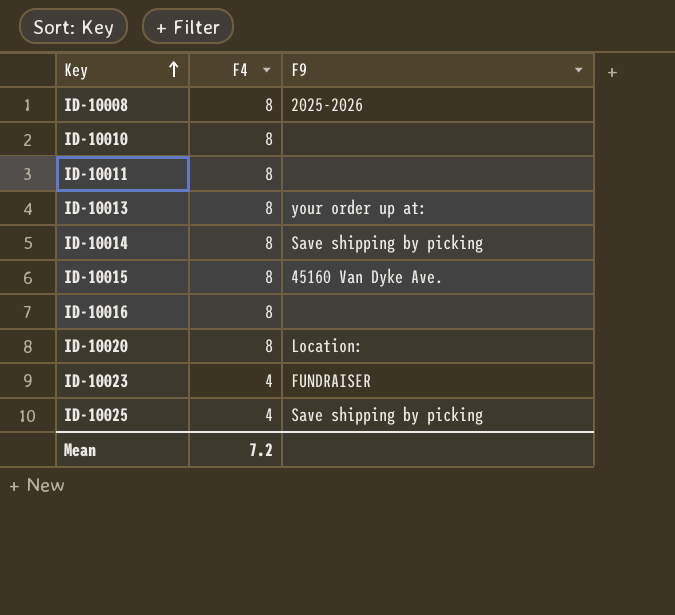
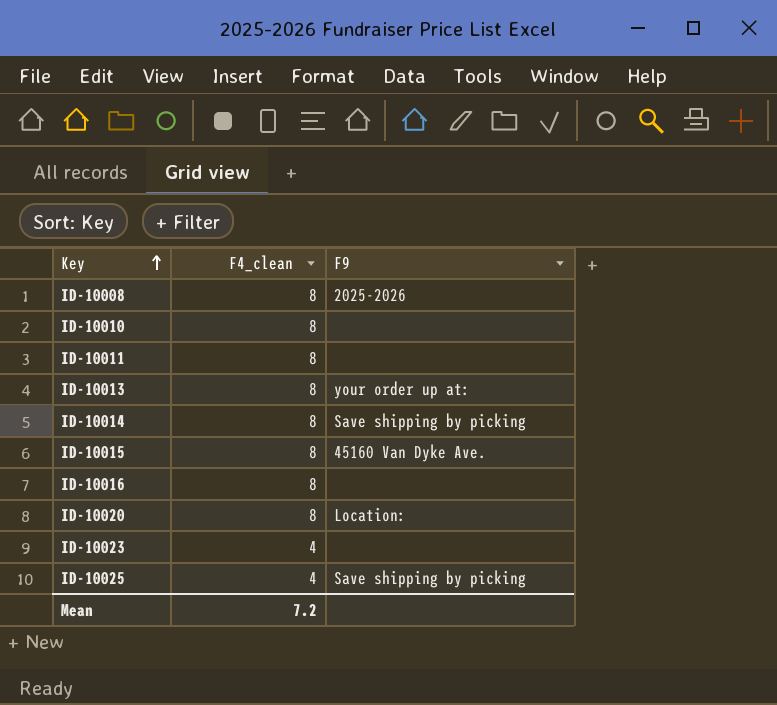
column name: F4 -> F4_clean
ID-10023 | F9: FUNDRAISER -> none

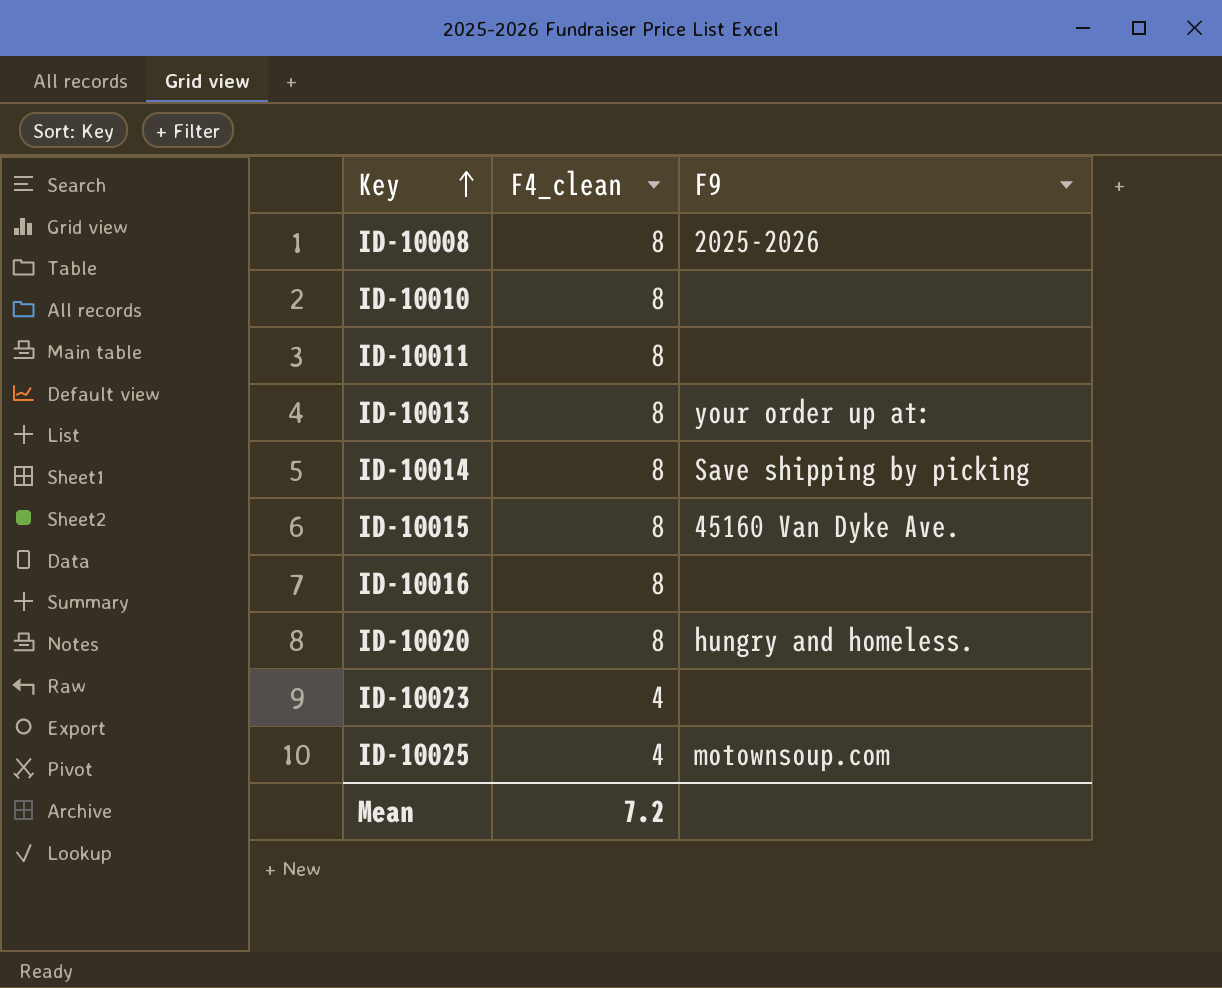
ID-10020 | F9: Location: -> hungry and homeless.
ID-10025 | F9: Save shipping by picking -> motownsoup.com

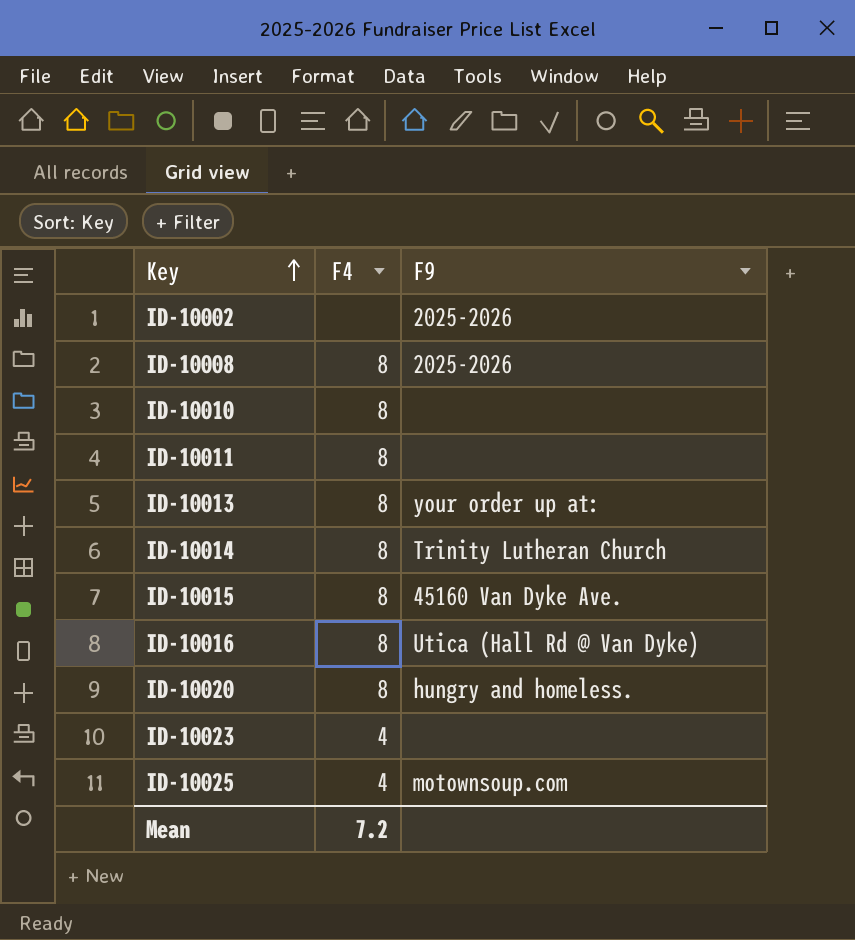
column name: F4_clean -> F4
row ID-10002: none -> none | 2025-2026
ID-10014 | F9: Save shipping by picking -> Trinity Lutheran Church
ID-10016 | F9: none -> Utica (Hall Rd @ Van Dyke)

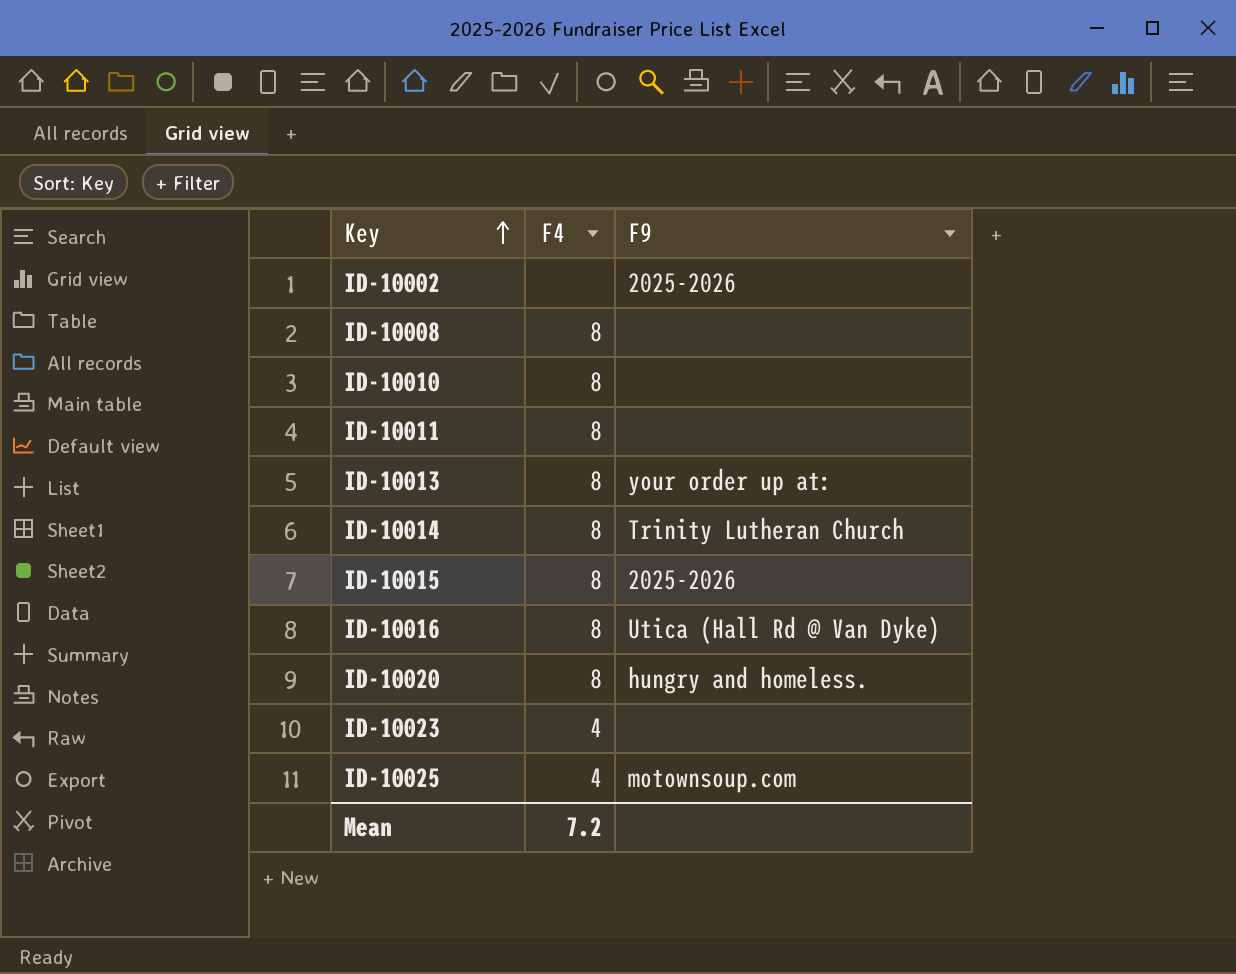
ID-10008 | F9: 2025-2026 -> none
ID-10015 | F9: 45160 Van Dyke Ave. -> 2025-2026

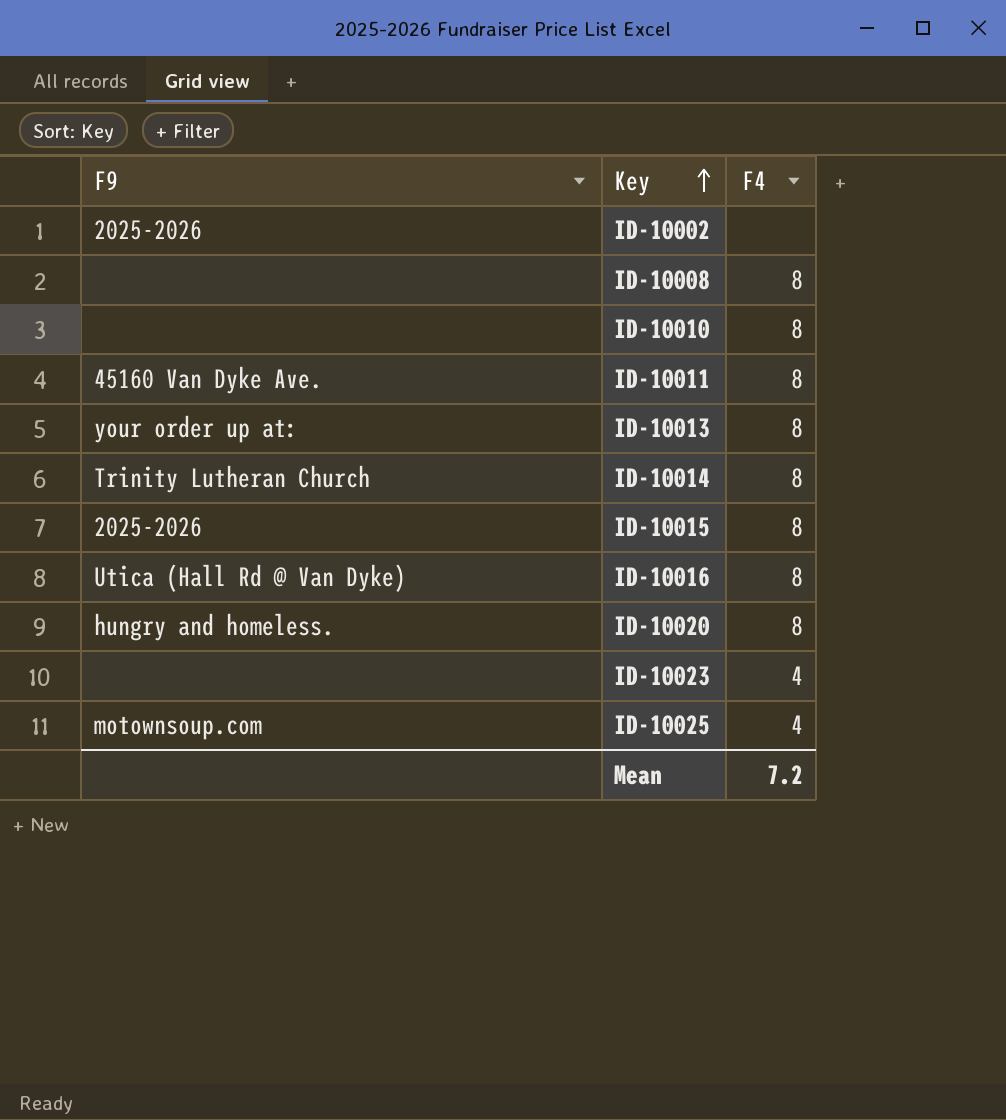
column F9 | position: 3 -> 1
ID-10011 | F9: none -> 45160 Van Dyke Ave.

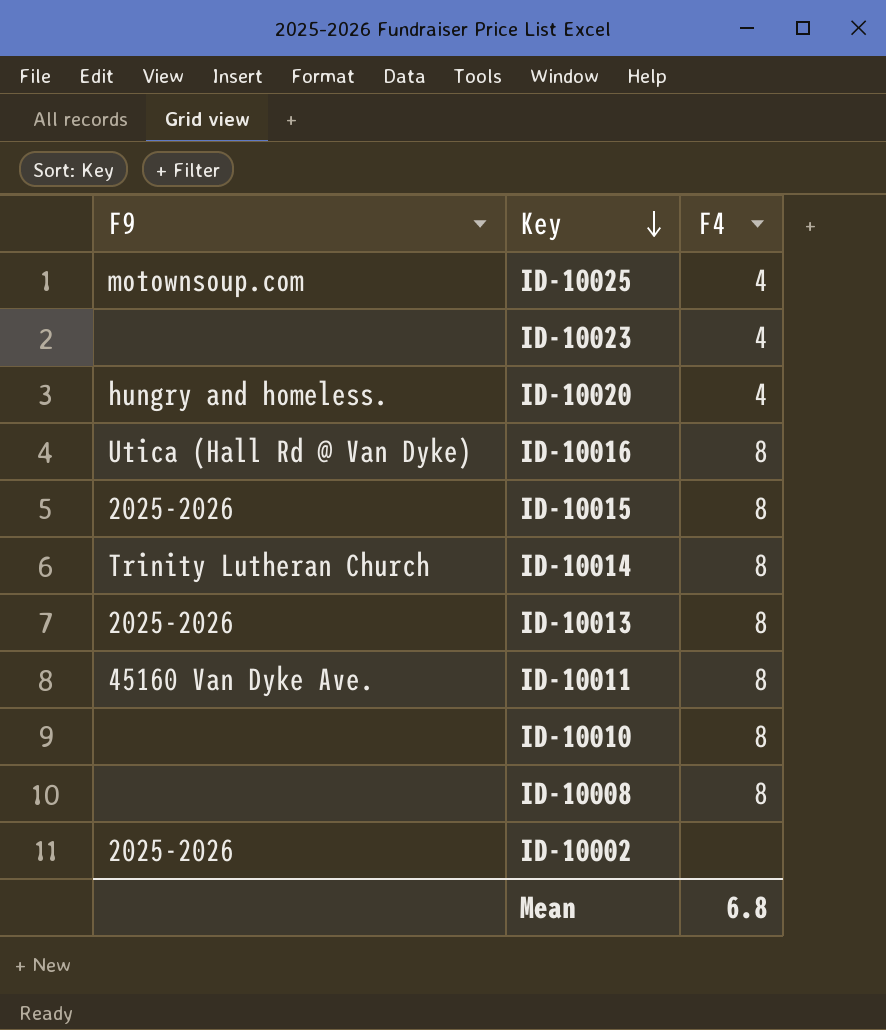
row order: Key ascending -> Key descending
ID-10020 | F4: 8 -> 4
ID-10013 | F9: your order up at: -> 2025-2026
Mean | F4: 7.2 -> 6.8

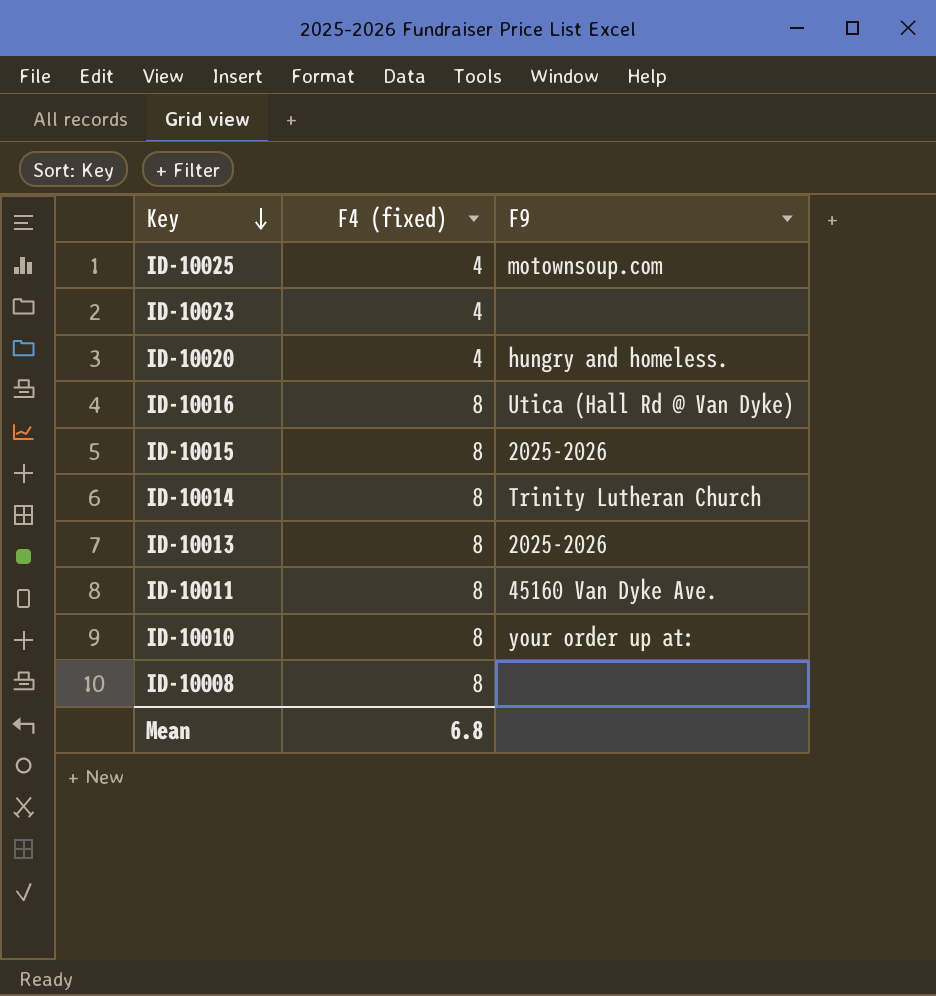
column name: F4 -> F4 (fixed)
column F9 | position: 1 -> 3
row ID-10002: 2025-2026 | none -> none
ID-10010 | F9: none -> your order up at:

